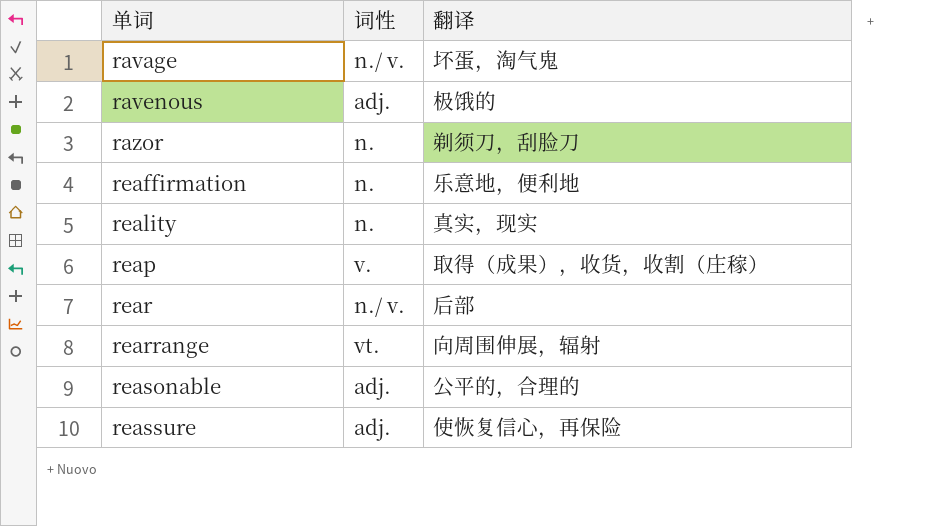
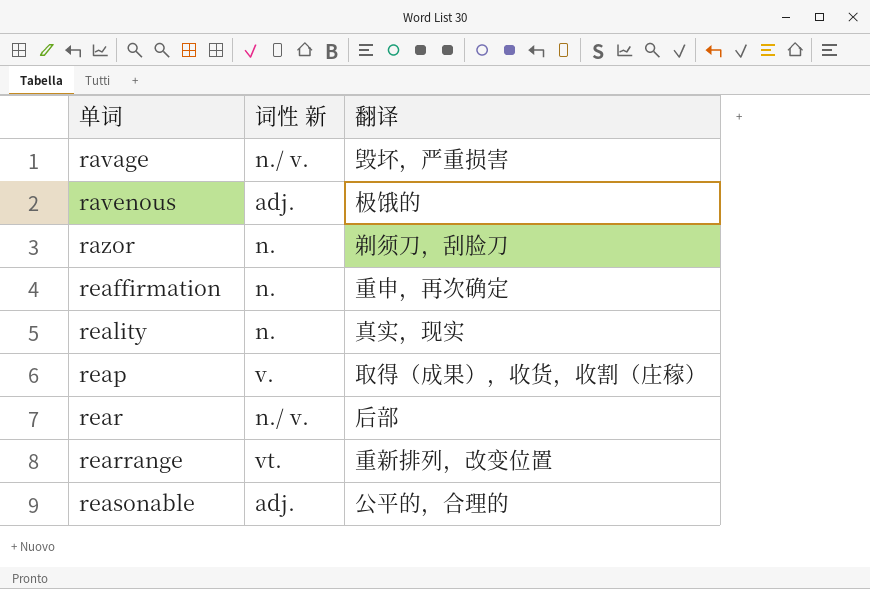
column name: 词性 -> 词性 新
row reassure: adj. | 使恢复信心，再保险 -> none
ravage | 翻译: 坏蛋，淘气鬼 -> 毁坏，严重损害
reaffirmation | 翻译: 乐意地，便利地 -> 重申，再次确定
rearrange | 翻译: 向周围伸展，辐射 -> 重新排列，改变位置

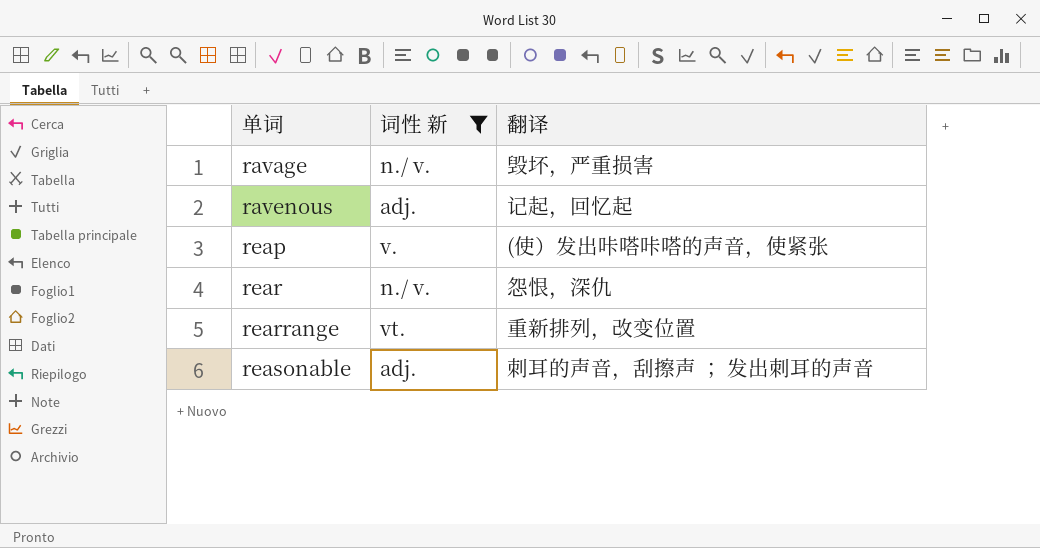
filter: none -> 词性 新 != n.
ravenous | 翻译: 极饿的 -> 记起，回忆起
reap | 翻译: 取得（成果），收货，收割（庄稼） -> (使）发出咔嗒咔嗒的声音，使紧张
rear | 翻译: 后部 -> 怨恨，深仇
reasonable | 翻译: 公平的，合理的 -> 刺耳的声音，刮擦声 ； 发出刺耳的声音

